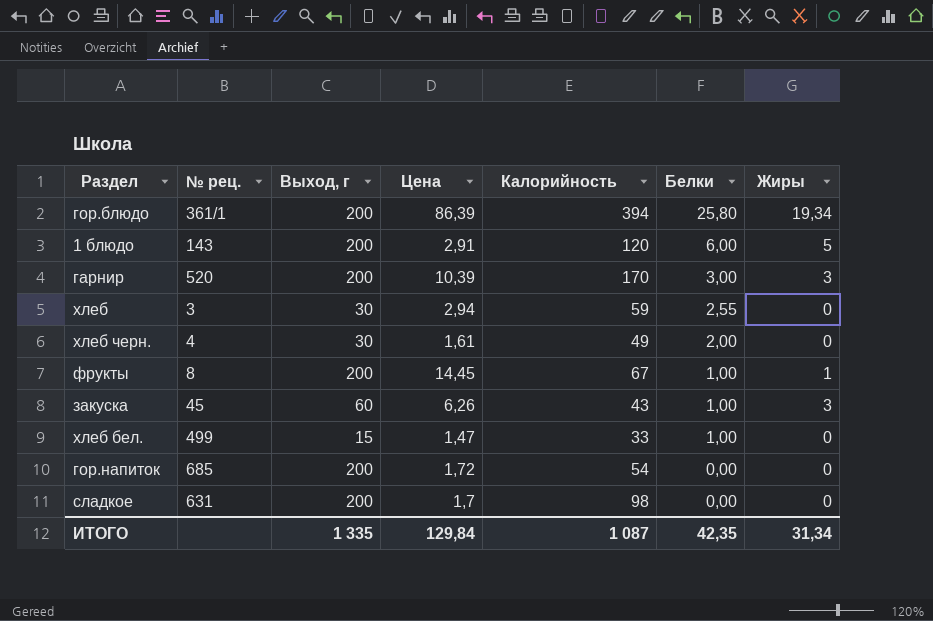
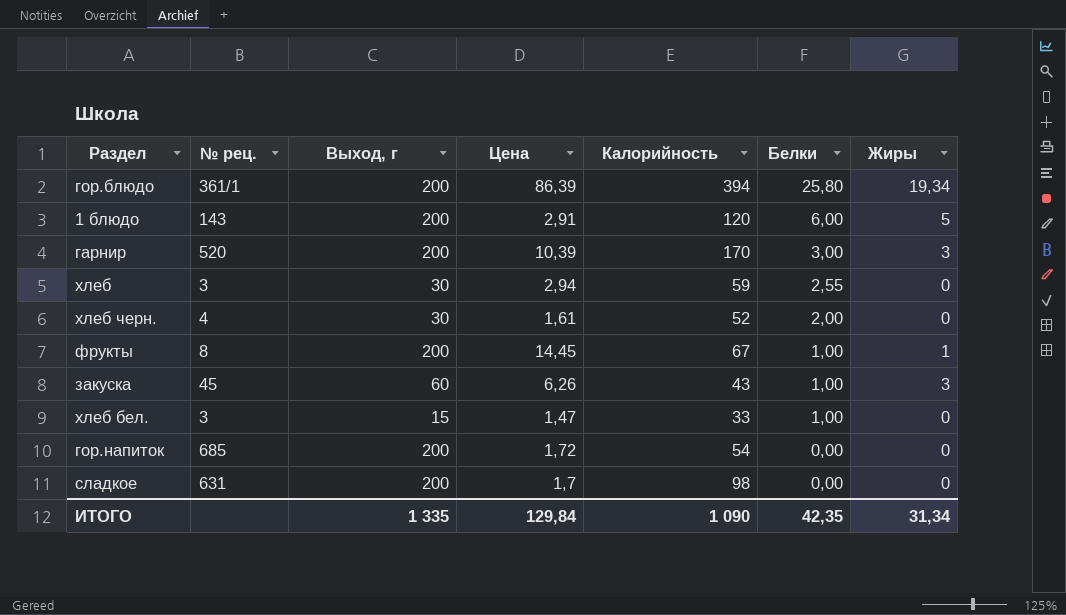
хлеб черн. | Калорийность: 49 -> 52
хлеб бел. | № рец.: 499 -> 3
ИТОГО | Калорийность: 1 087 -> 1 090

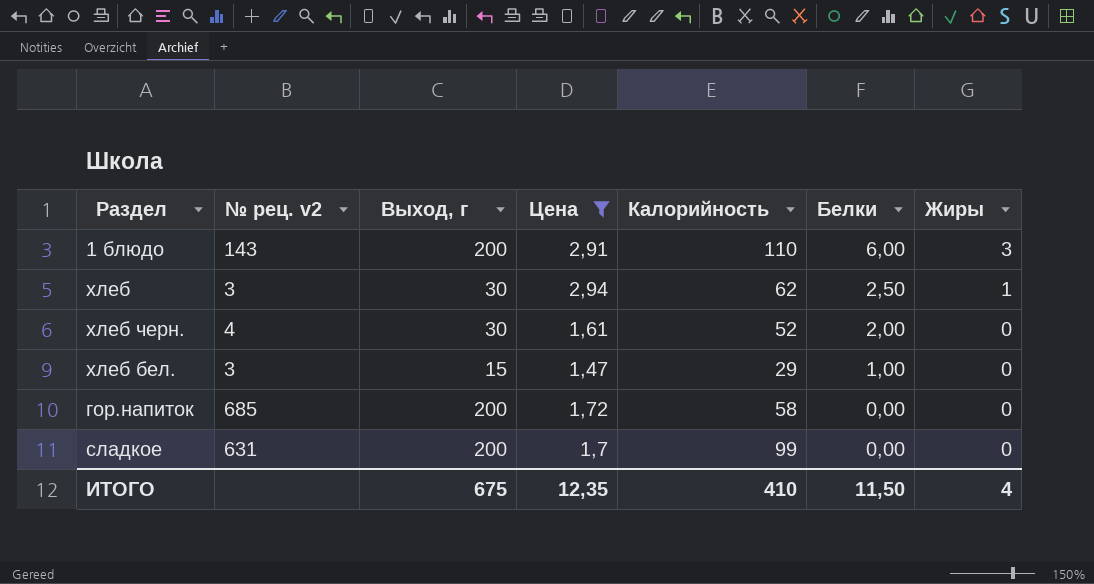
filter: none -> Цена <= 2,94
column name: № рец. -> № рец. v2
1 блюдо | Калорийность: 120 -> 110
1 блюдо | Жиры: 5 -> 3
хлеб | Калорийность: 59 -> 62
хлеб | Белки: 2,55 -> 2,50
хлеб | Жиры: 0 -> 1
хлеб бел. | Калорийность: 33 -> 29
гор.напиток | Калорийность: 54 -> 58
сладкое | Калорийность: 98 -> 99
ИТОГО | Выход, г: 1 335 -> 675
ИТОГО | Цена: 129,84 -> 12,35
ИТОГО | Калорийность: 1 090 -> 410
ИТОГО | Белки: 42,35 -> 11,50
ИТОГО | Жиры: 31,34 -> 4

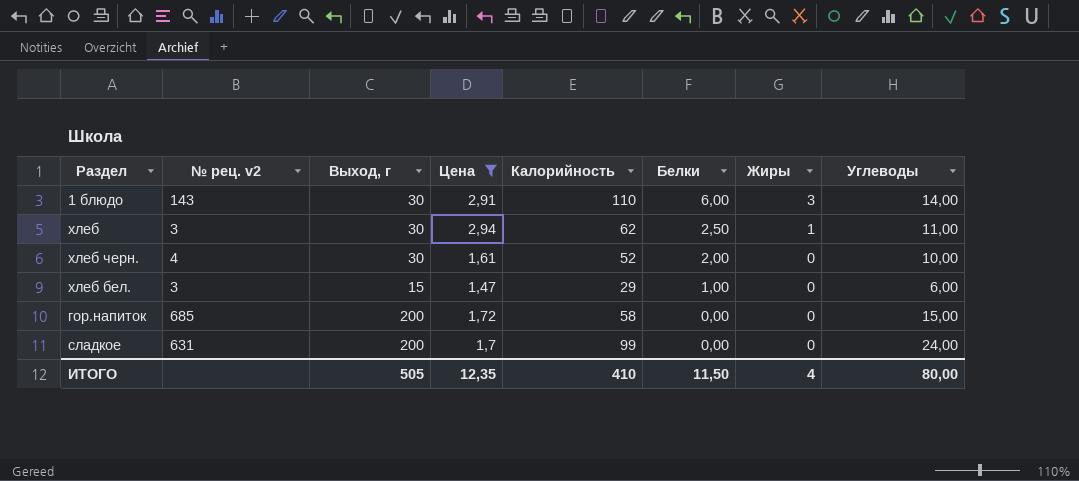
column Углеводы | position: none -> 8
1 блюдо | Выход, г: 200 -> 30
ИТОГО | Выход, г: 675 -> 505

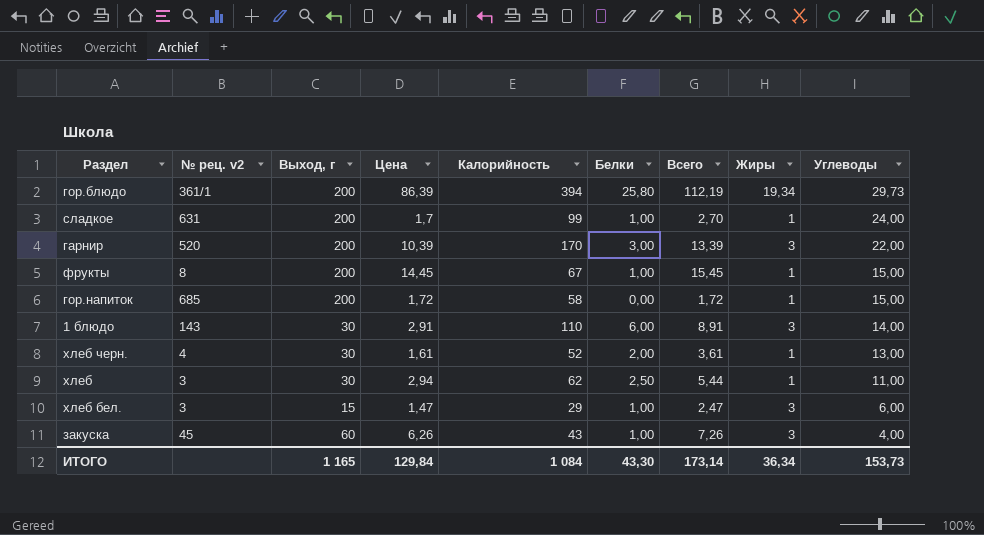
filter: Цена <= 2,94 -> none
row order: Белки descending -> Углеводы descending
column Всего | formula: none -> [Цена] + [Белки]
сладкое | Белки: 0,00 -> 1,00
сладкое | Жиры: 0 -> 1
гор.напиток | Жиры: 0 -> 1
хлеб черн. | Жиры: 0 -> 1
хлеб черн. | Углеводы: 10,00 -> 13,00
хлеб бел. | Жиры: 0 -> 3
ИТОГО | Выход, г: 505 -> 1 165
ИТОГО | Цена: 12,35 -> 129,84
ИТОГО | Калорийность: 410 -> 1 084
ИТОГО | Белки: 11,50 -> 43,30
ИТОГО | Жиры: 4 -> 36,34
ИТОГО | Углеводы: 80,00 -> 153,73

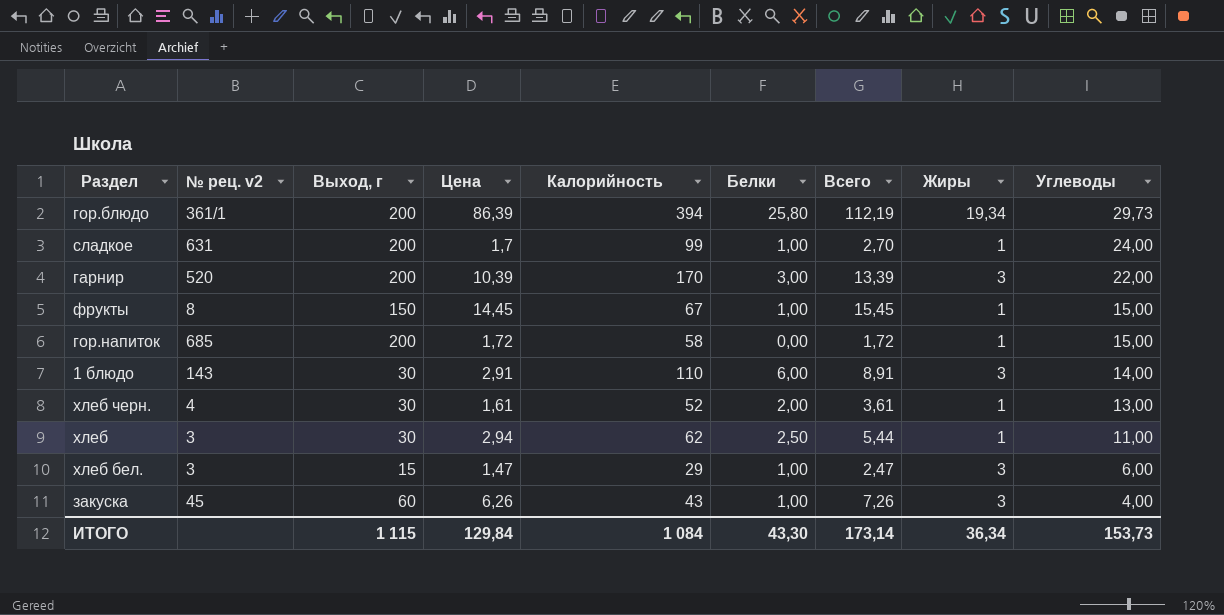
фрукты | Выход, г: 200 -> 150
ИТОГО | Выход, г: 1 165 -> 1 115

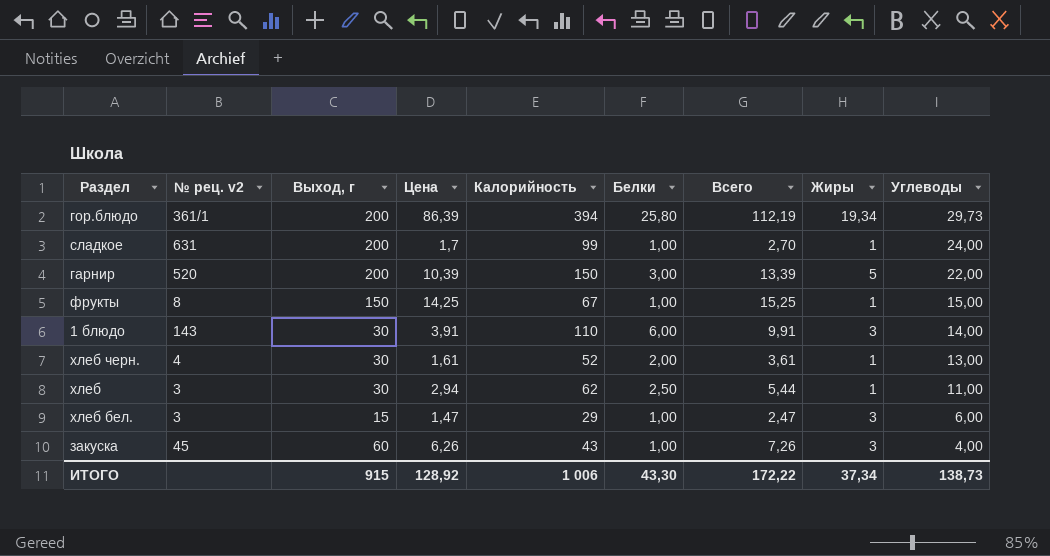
row гор.напиток: 685 | 200 | 1,72 | 58 | 0,00 | 1,72 | 1 | 15,00 -> none
гарнир | Калорийность: 170 -> 150
гарнир | Жиры: 3 -> 5
фрукты | Цена: 14,45 -> 14,25
фрукты | Всего: 15,45 -> 15,25
1 блюдо | Цена: 2,91 -> 3,91
1 блюдо | Всего: 8,91 -> 9,91
ИТОГО | Выход, г: 1 115 -> 915
ИТОГО | Цена: 129,84 -> 128,92
ИТОГО | Калорийность: 1 084 -> 1 006
ИТОГО | Всего: 173,14 -> 172,22
ИТОГО | Жиры: 36,34 -> 37,34
ИТОГО | Углеводы: 153,73 -> 138,73

